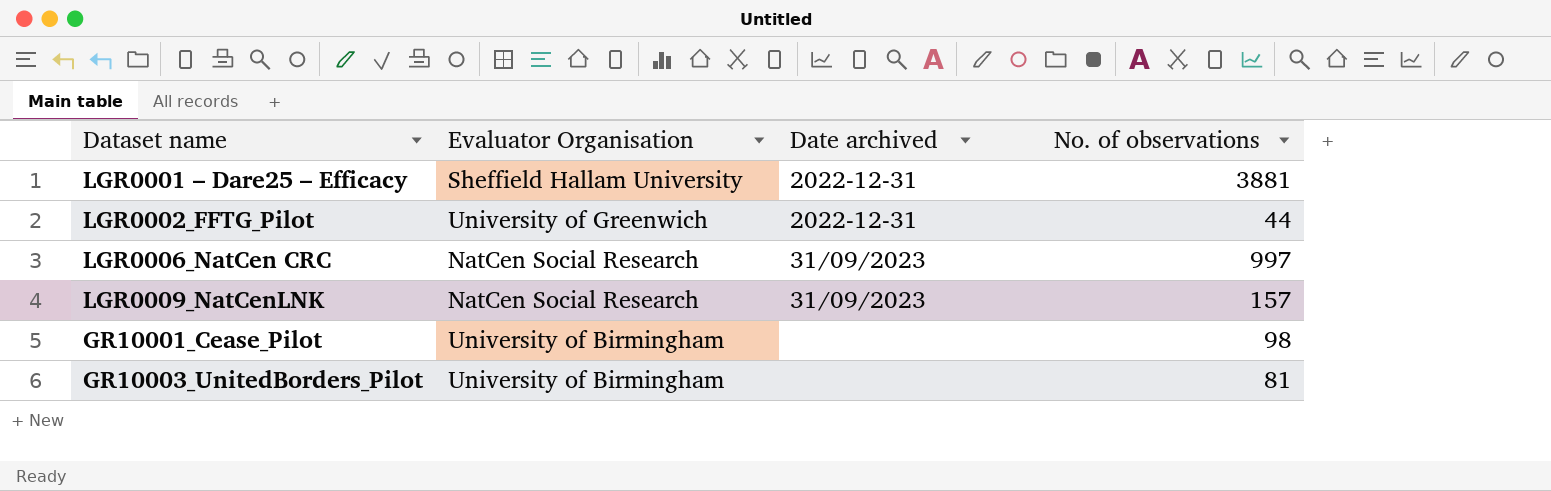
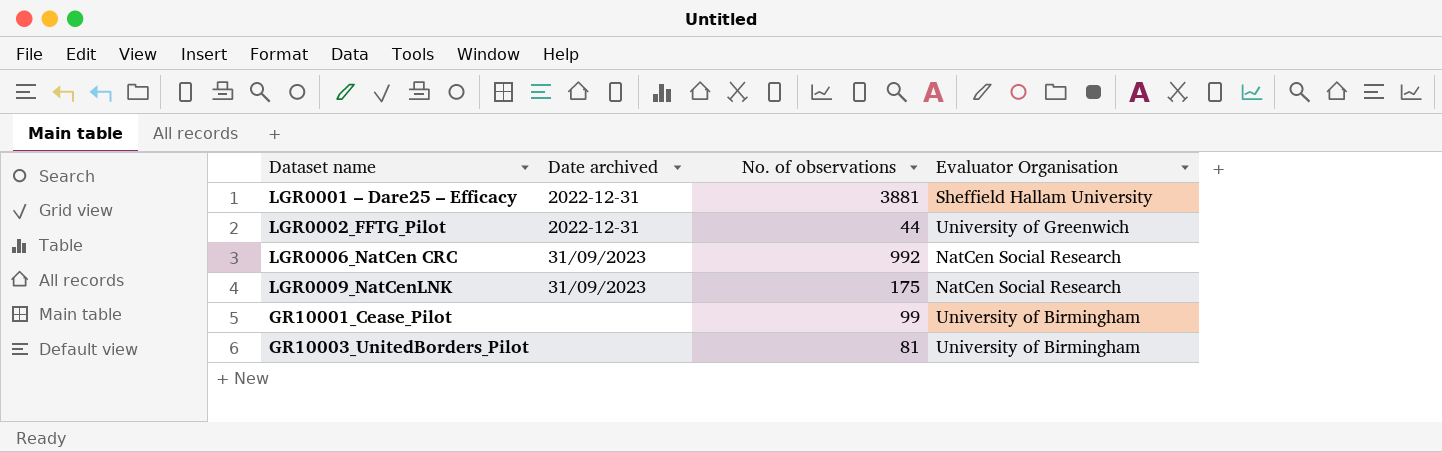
column Evaluator Organisation | position: 2 -> 4
LGR0006_NatCen CRC | No. of observations: 997 -> 992
LGR0009_NatCenLNK | No. of observations: 157 -> 175
GR10001_Cease_Pilot | No. of observations: 98 -> 99

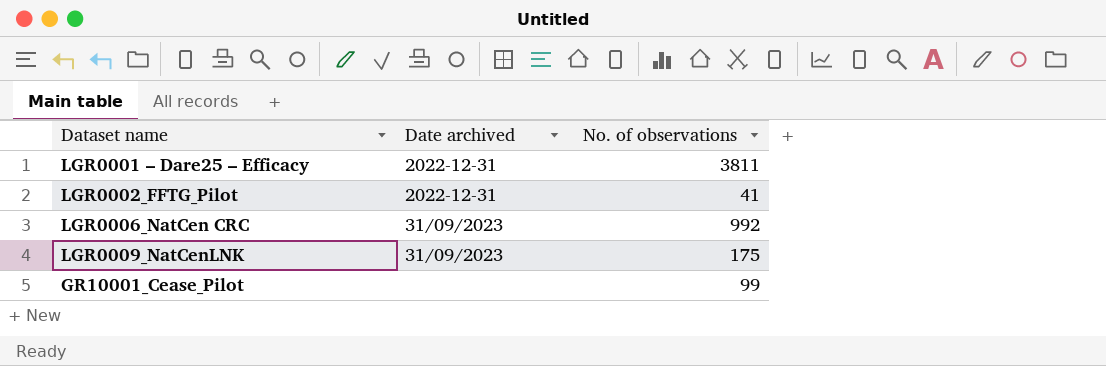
column Evaluator Organisation | position: 4 -> none
row GR10003_UnitedBorders_Pilot: none | 81 | University of Birmingham -> none
LGR0001 – Dare25 – Efficacy | No. of observations: 3881 -> 3811
LGR0002_FFTG_Pilot | No. of observations: 44 -> 41

